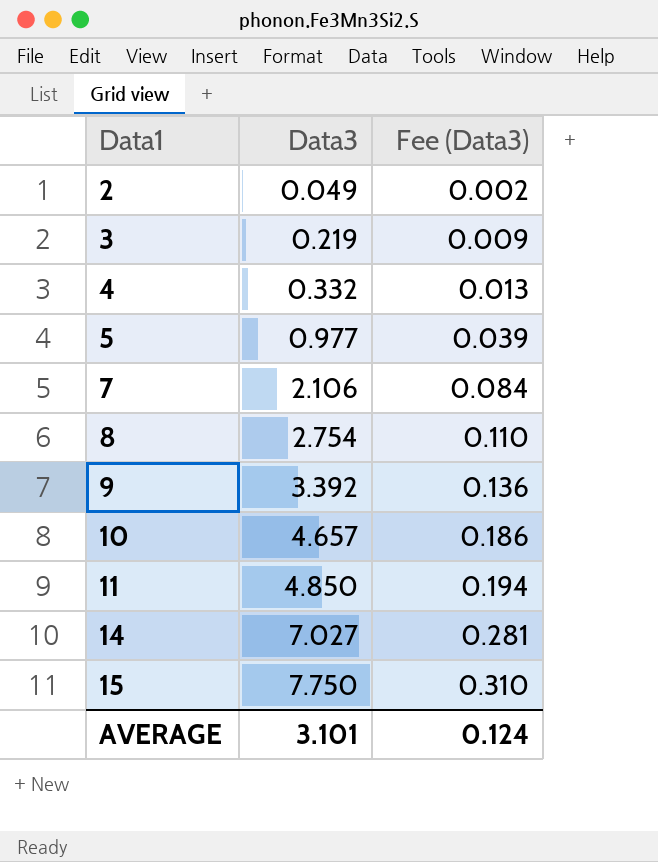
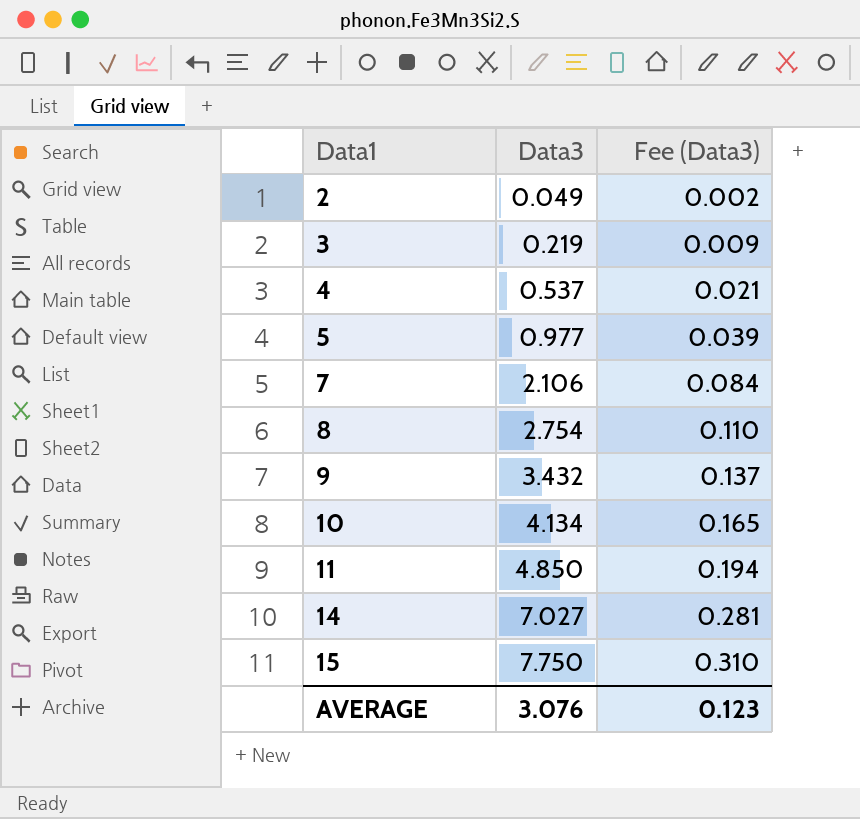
4 | Data3: 0.332 -> 0.537
4 | Fee (Data3): 0.013 -> 0.021
9 | Data3: 3.392 -> 3.432
9 | Fee (Data3): 0.136 -> 0.137
10 | Data3: 4.657 -> 4.134
10 | Fee (Data3): 0.186 -> 0.165
AVERAGE | Data3: 3.101 -> 3.076
AVERAGE | Fee (Data3): 0.124 -> 0.123

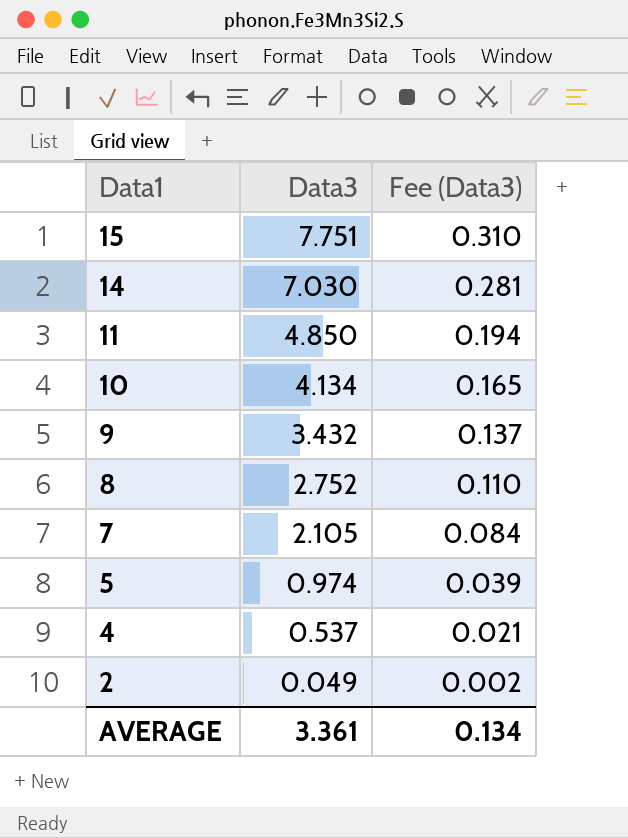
row order: Data1 ascending -> Data1 descending
row 3: 0.219 | 0.009 -> none
15 | Data3: 7.750 -> 7.751
14 | Data3: 7.027 -> 7.030
8 | Data3: 2.754 -> 2.752
7 | Data3: 2.106 -> 2.105
5 | Data3: 0.977 -> 0.974
AVERAGE | Data3: 3.076 -> 3.361
AVERAGE | Fee (Data3): 0.123 -> 0.134

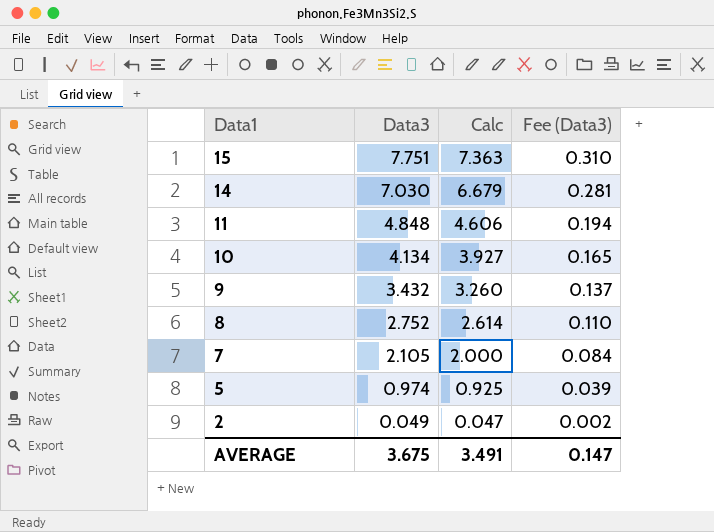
column Calc | formula: none -> [Data3] * 0.95
row 4: 0.537 | 0.021 -> none
11 | Data3: 4.850 -> 4.848
AVERAGE | Data3: 3.361 -> 3.675
AVERAGE | Fee (Data3): 0.134 -> 0.147

